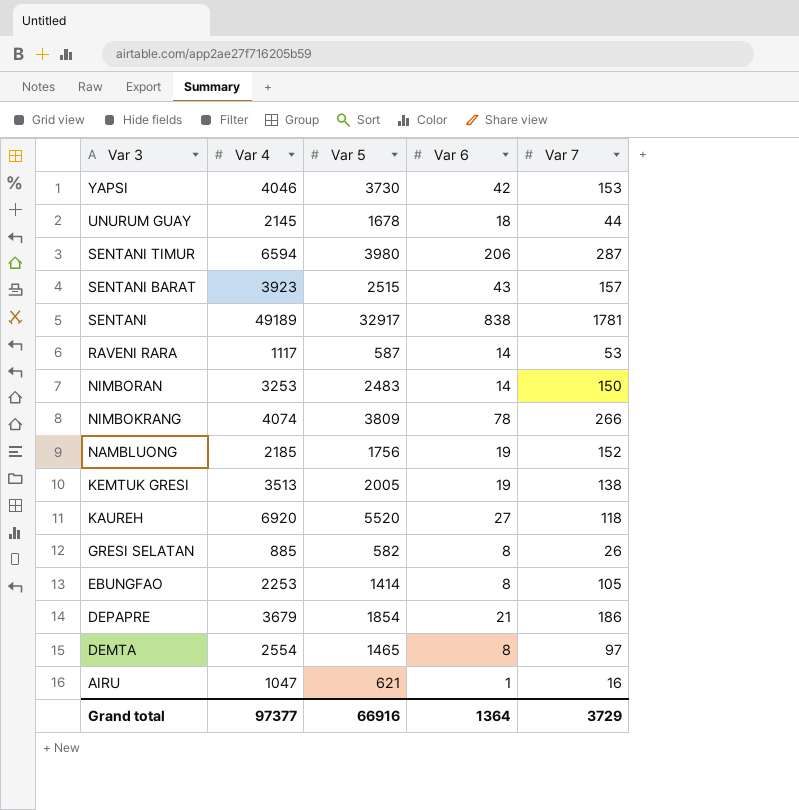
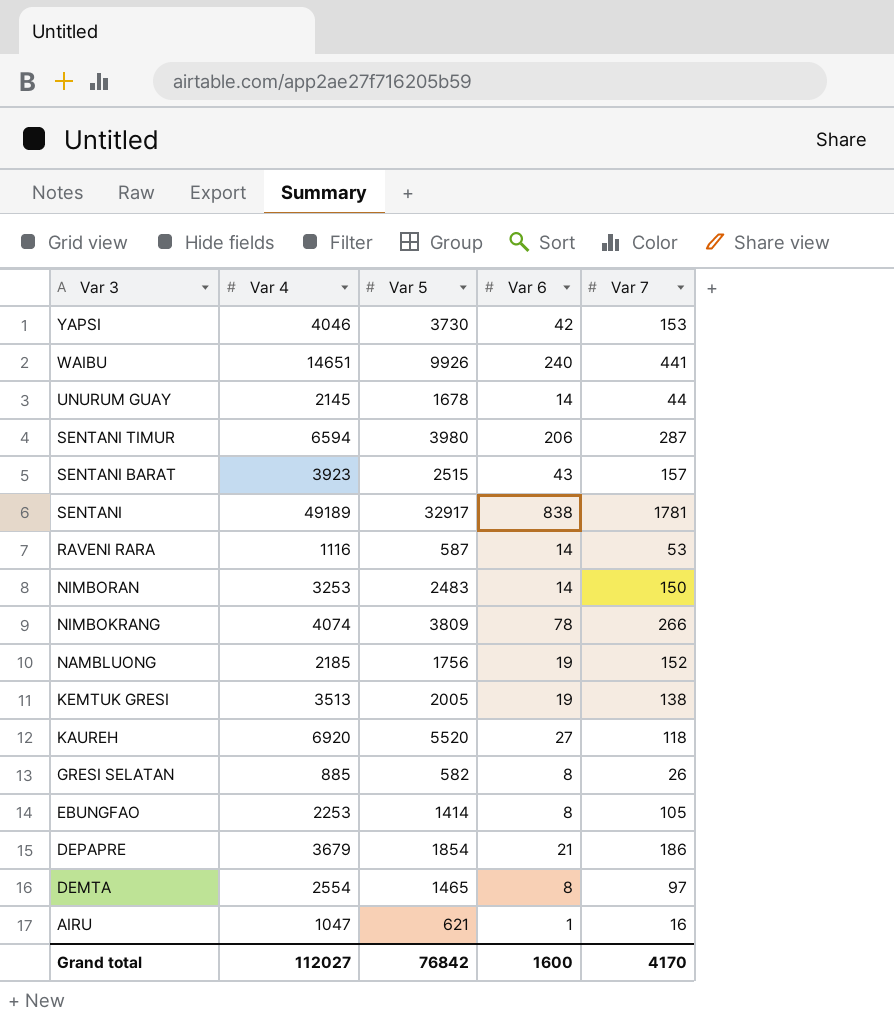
row WAIBU: none -> 14651 | 9926 | 240 | 441
UNURUM GUAY | Var 6: 18 -> 14
RAVENI RARA | Var 4: 1117 -> 1116
Grand total | Var 4: 97377 -> 112027
Grand total | Var 5: 66916 -> 76842
Grand total | Var 6: 1364 -> 1600
Grand total | Var 7: 3729 -> 4170

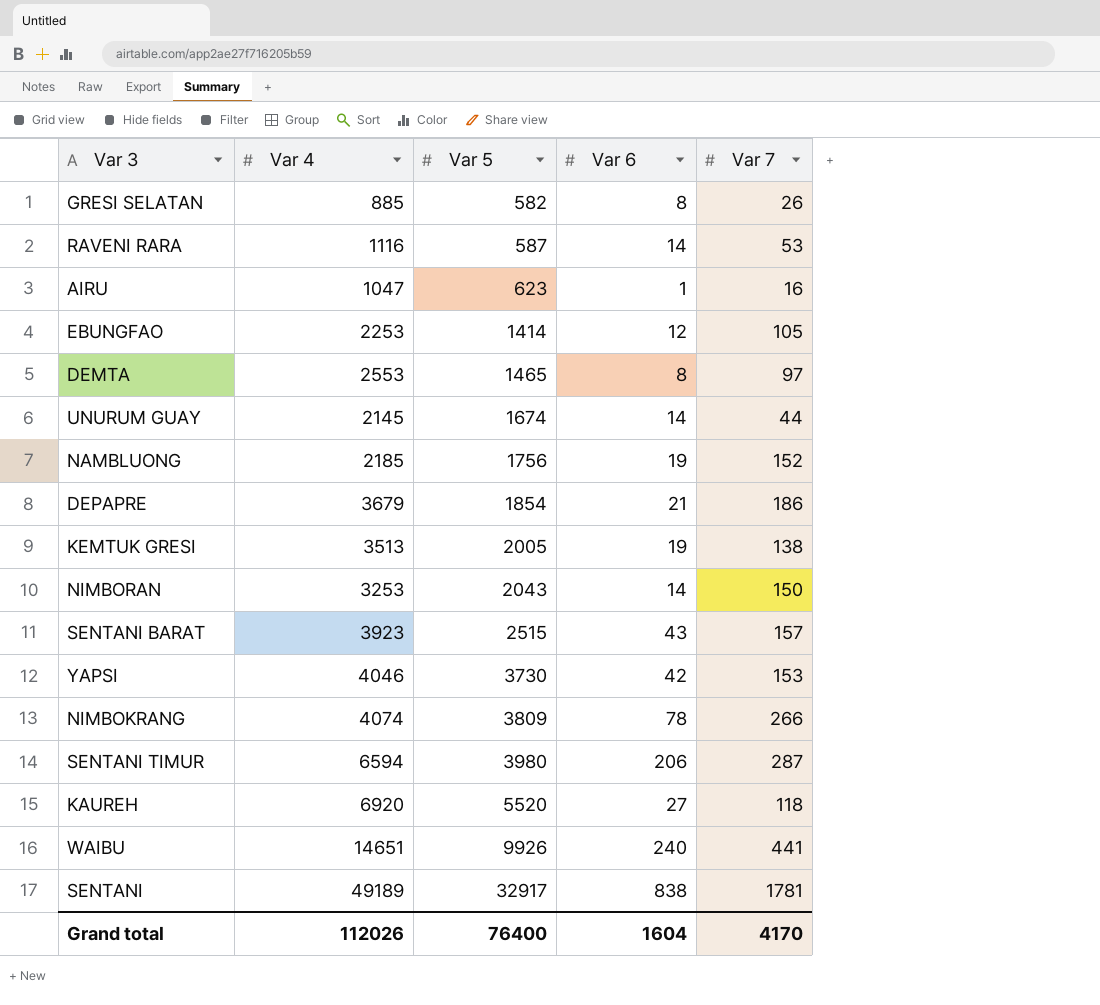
row order: Var 3 descending -> Var 5 ascending
AIRU | Var 5: 621 -> 623
EBUNGFAO | Var 6: 8 -> 12
DEMTA | Var 4: 2554 -> 2553
UNURUM GUAY | Var 5: 1678 -> 1674
NIMBORAN | Var 5: 2483 -> 2043
Grand total | Var 4: 112027 -> 112026
Grand total | Var 5: 76842 -> 76400
Grand total | Var 6: 1600 -> 1604

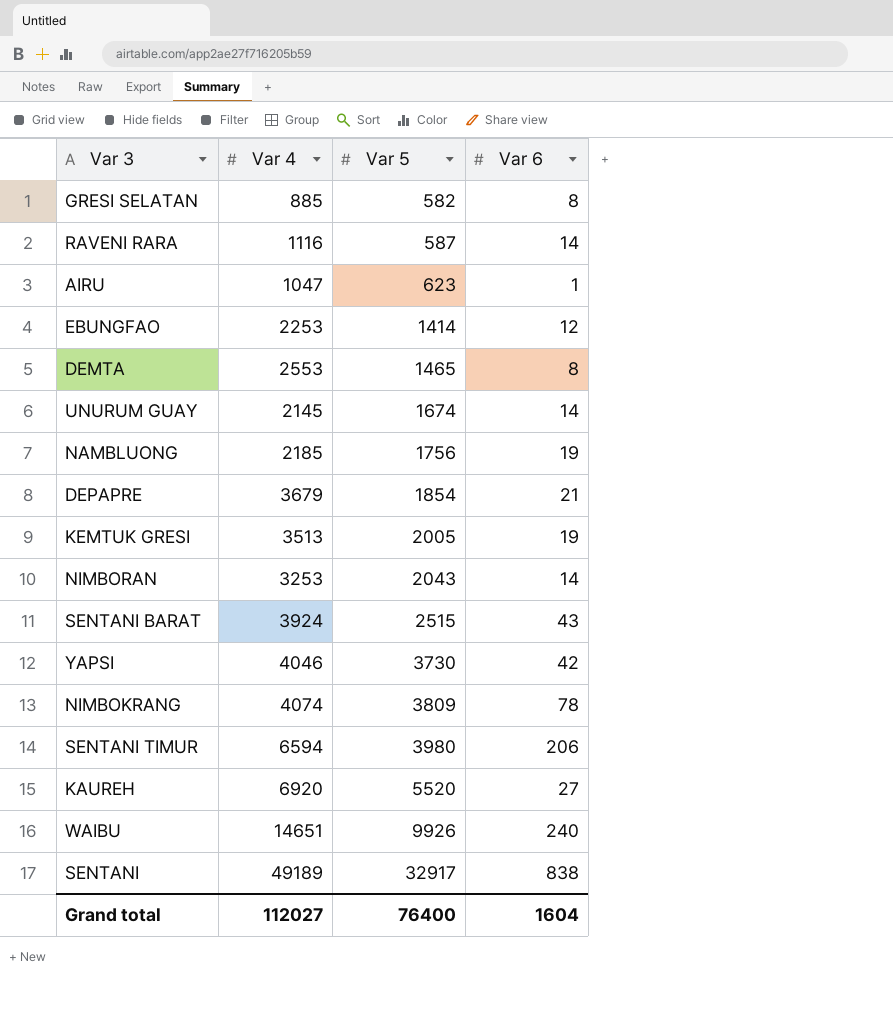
column Var 7 | position: 5 -> none
SENTANI BARAT | Var 4: 3923 -> 3924
Grand total | Var 4: 112026 -> 112027

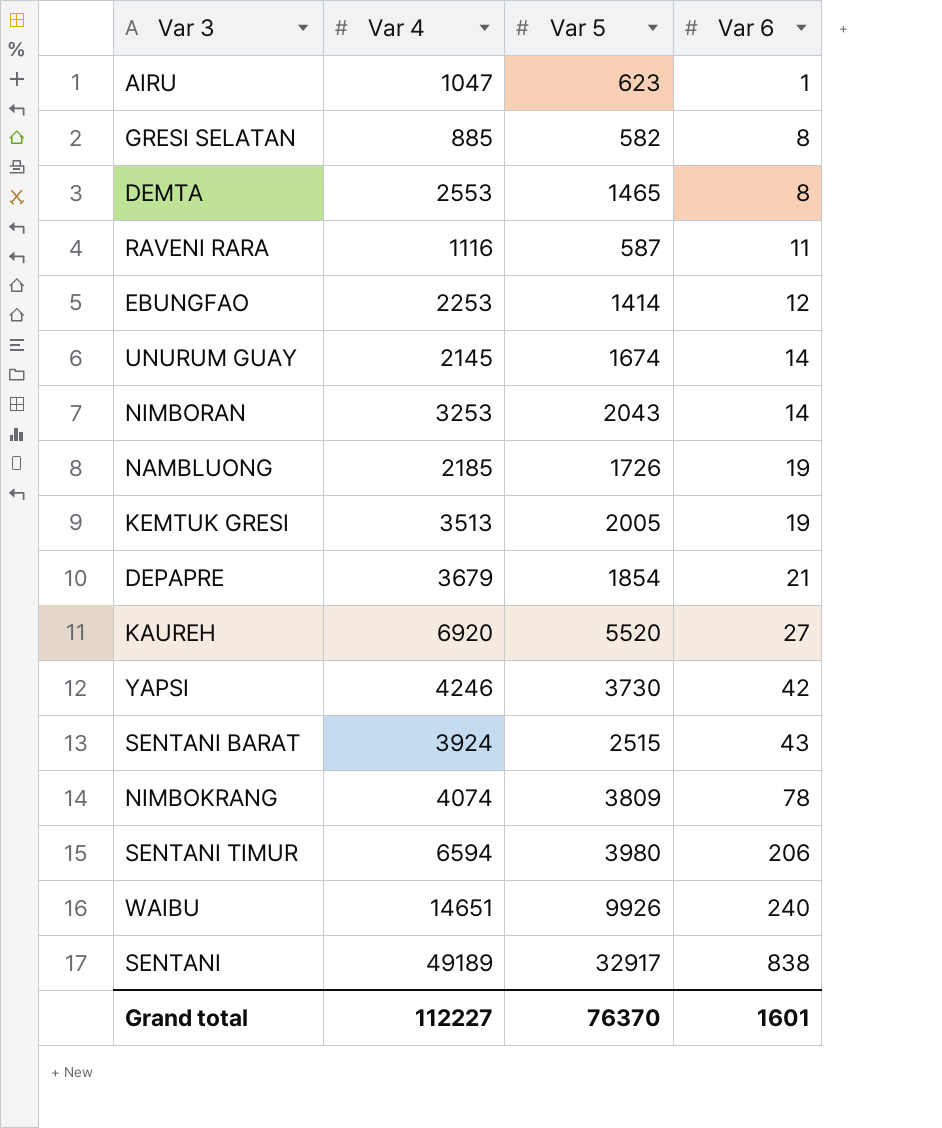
row order: Var 5 ascending -> Var 6 ascending
RAVENI RARA | Var 6: 14 -> 11
NAMBLUONG | Var 5: 1756 -> 1726
YAPSI | Var 4: 4046 -> 4246
Grand total | Var 4: 112027 -> 112227
Grand total | Var 5: 76400 -> 76370
Grand total | Var 6: 1604 -> 1601

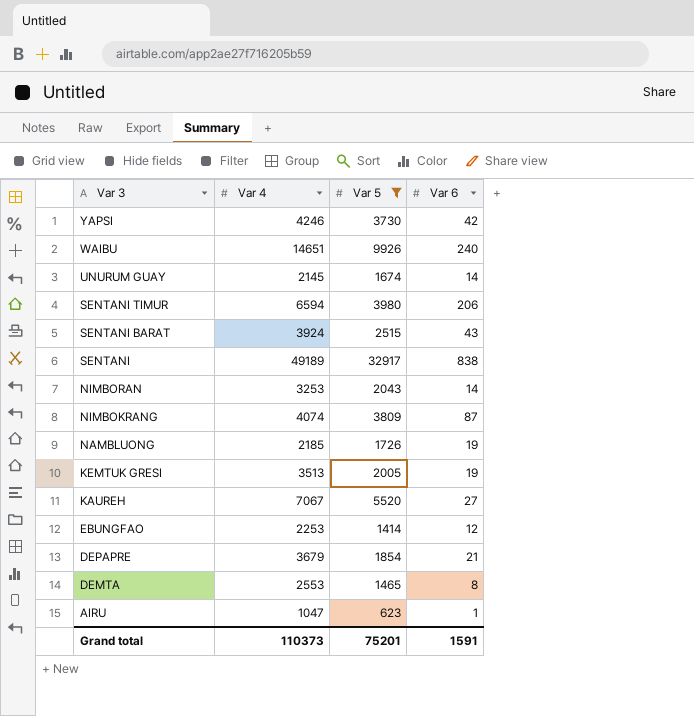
filter: none -> Var 5 >= 623
row order: Var 6 ascending -> Var 3 descending
NIMBOKRANG | Var 6: 78 -> 87
KAUREH | Var 4: 6920 -> 7067
Grand total | Var 4: 112227 -> 110373
Grand total | Var 5: 76370 -> 75201
Grand total | Var 6: 1601 -> 1591

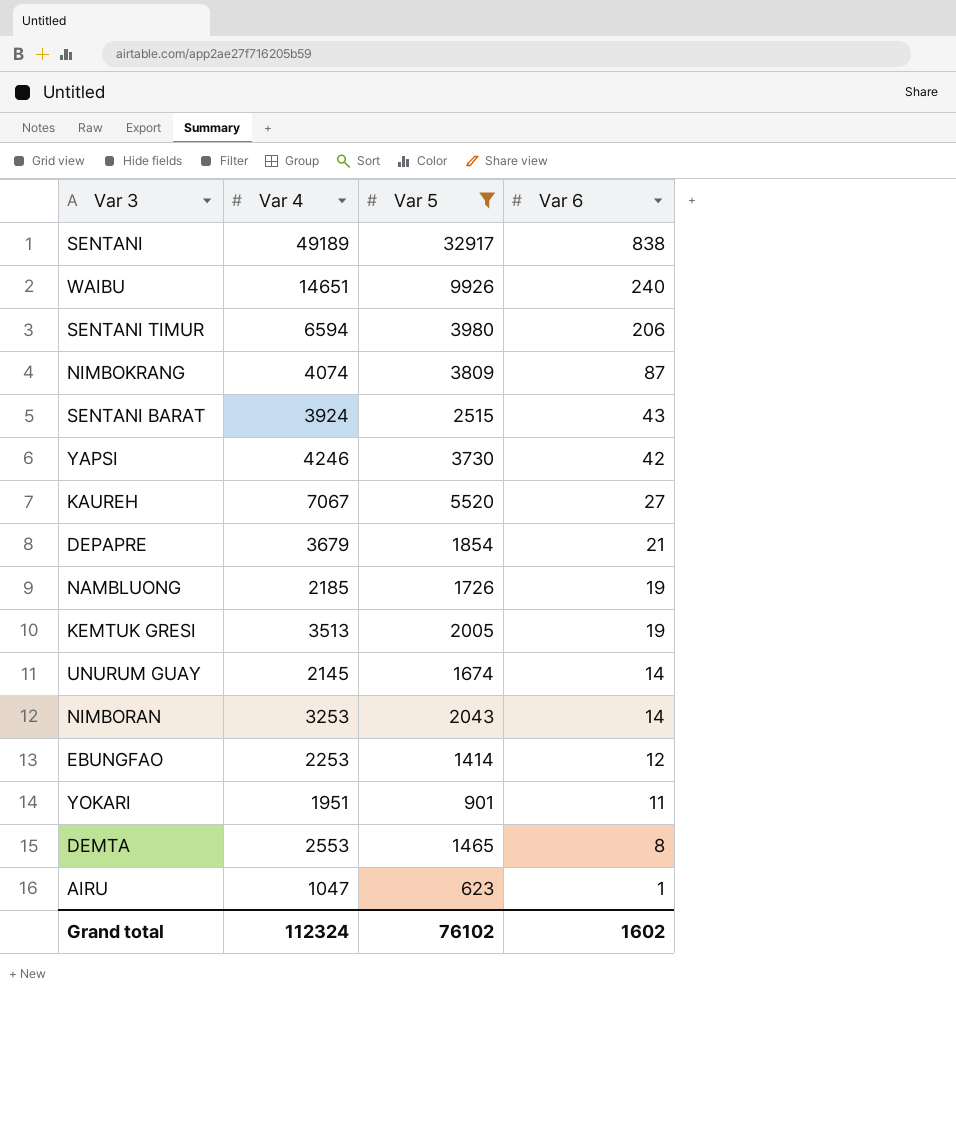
row order: Var 3 descending -> Var 6 descending
row YOKARI: none -> 1951 | 901 | 11
Grand total | Var 4: 110373 -> 112324
Grand total | Var 5: 75201 -> 76102
Grand total | Var 6: 1591 -> 1602

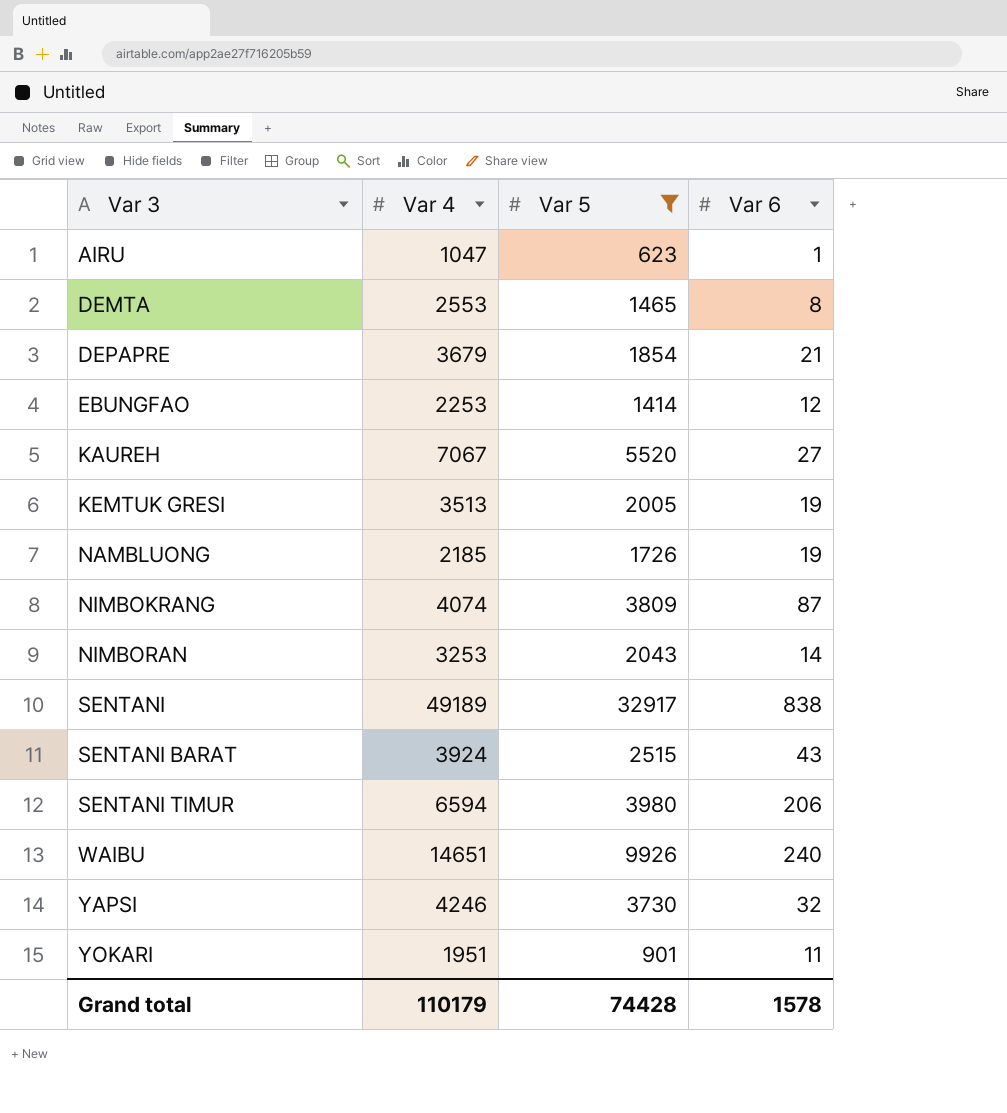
row order: Var 6 descending -> Var 3 ascending
row UNURUM GUAY: 2145 | 1674 | 14 -> none
YAPSI | Var 6: 42 -> 32
Grand total | Var 4: 112324 -> 110179
Grand total | Var 5: 76102 -> 74428
Grand total | Var 6: 1602 -> 1578

